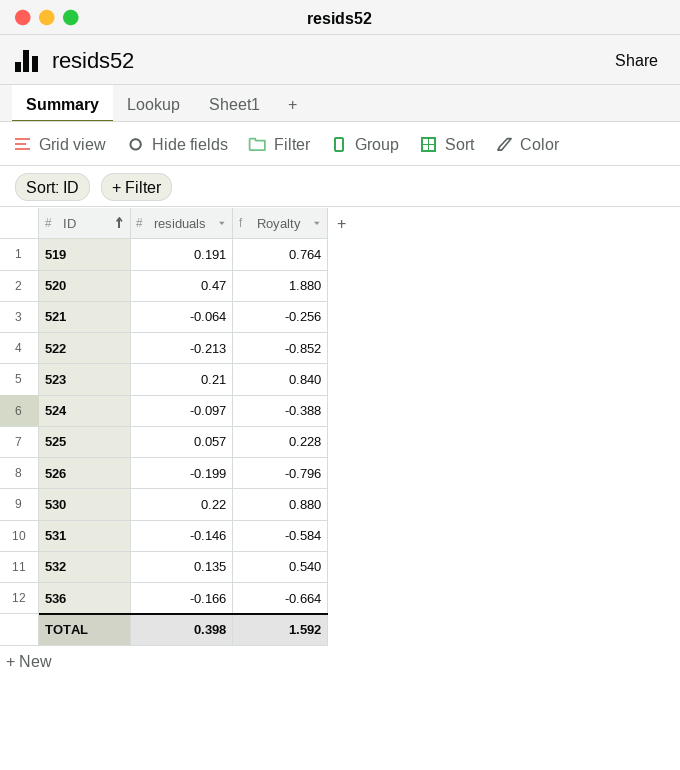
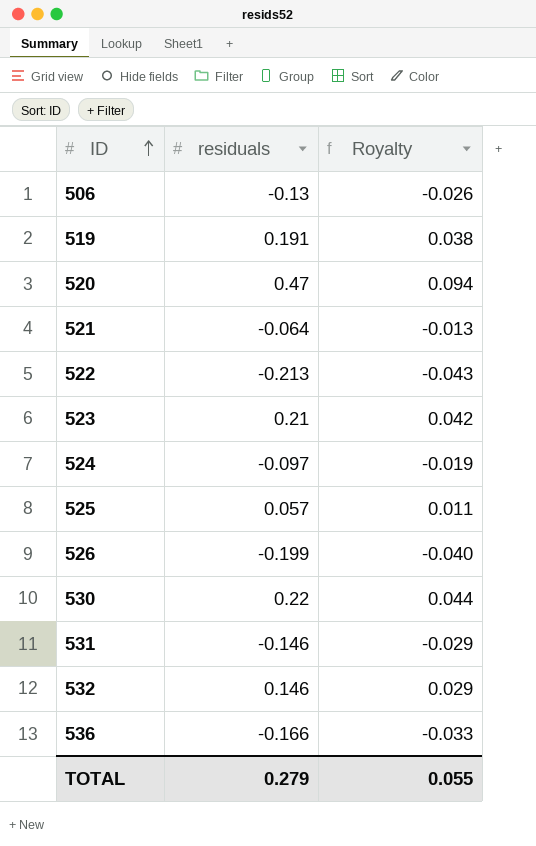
column Royalty | formula: [residuals] * 4 -> [residuals] * 0.2
row 506: none -> -0.13 | -0.026
532 | residuals: 0.135 -> 0.146
TOTAL | residuals: 0.398 -> 0.279
TOTAL | Royalty: 1.592 -> 0.055

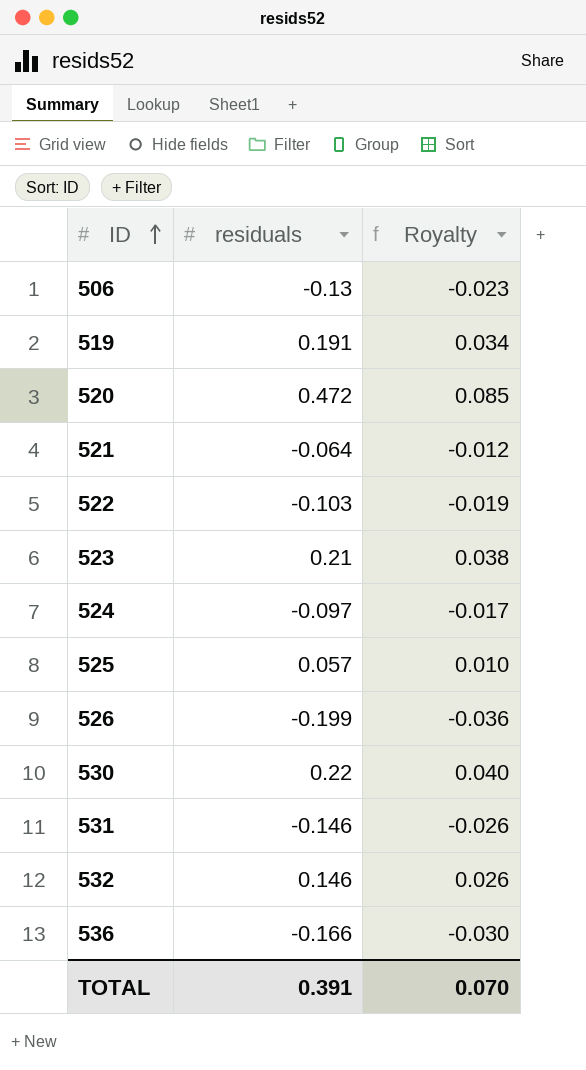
column Royalty | formula: [residuals] * 0.2 -> [residuals] * 0.18
520 | residuals: 0.47 -> 0.472
522 | residuals: -0.213 -> -0.103
TOTAL | residuals: 0.279 -> 0.391
TOTAL | Royalty: 0.055 -> 0.070

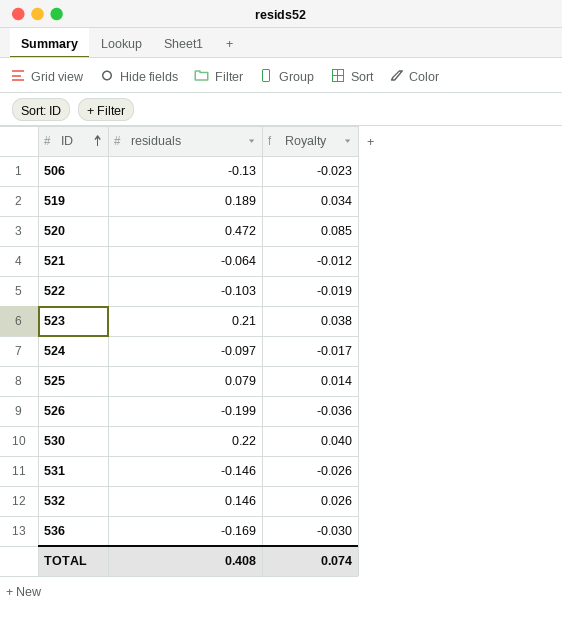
519 | residuals: 0.191 -> 0.189
525 | residuals: 0.057 -> 0.079
525 | Royalty: 0.010 -> 0.014
536 | residuals: -0.166 -> -0.169
TOTAL | residuals: 0.391 -> 0.408
TOTAL | Royalty: 0.070 -> 0.074

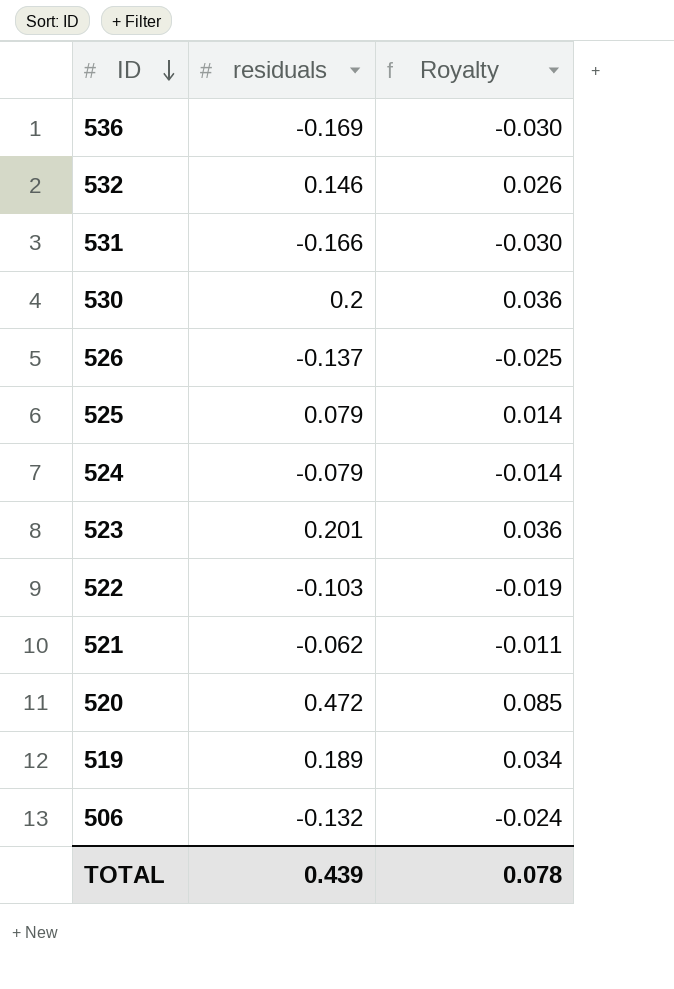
row order: ID ascending -> ID descending
531 | residuals: -0.146 -> -0.166
531 | Royalty: -0.026 -> -0.030
530 | residuals: 0.22 -> 0.2
530 | Royalty: 0.040 -> 0.036
526 | residuals: -0.199 -> -0.137
526 | Royalty: -0.036 -> -0.025
524 | residuals: -0.097 -> -0.079
524 | Royalty: -0.017 -> -0.014
523 | residuals: 0.21 -> 0.201
523 | Royalty: 0.038 -> 0.036
521 | residuals: -0.064 -> -0.062
521 | Royalty: -0.012 -> -0.011
506 | residuals: -0.13 -> -0.132
506 | Royalty: -0.023 -> -0.024
TOTAL | residuals: 0.408 -> 0.439
TOTAL | Royalty: 0.074 -> 0.078

